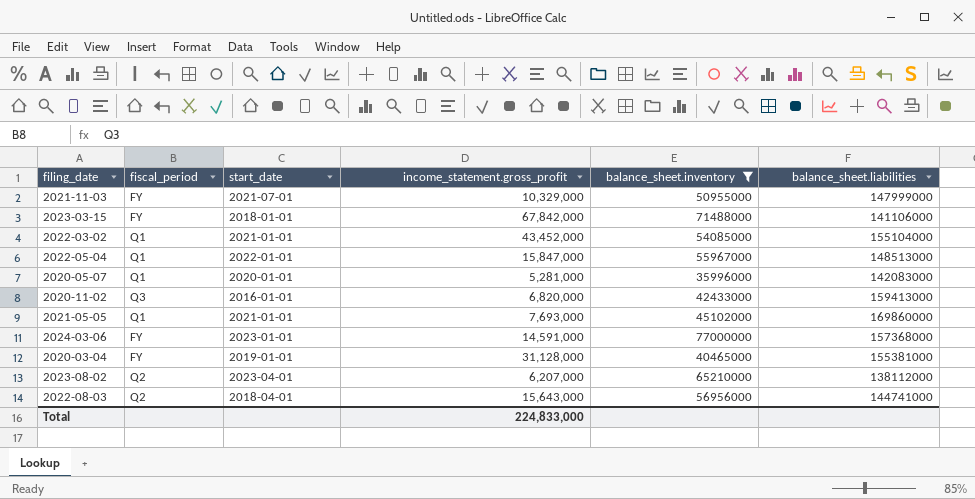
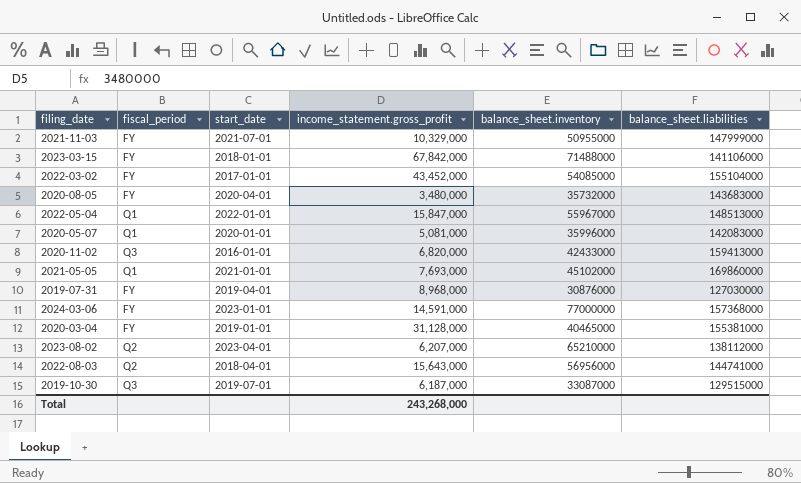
filter: balance_sheet.inventory >= 35996000 -> none
2022-03-02 | fiscal_period: Q1 -> FY
2022-03-02 | start_date: 2021-01-01 -> 2017-01-01
2020-05-07 | income_statement.gross_profit: 5,281,000 -> 5,081,000
Total | income_statement.gross_profit: 224,833,000 -> 243,268,000

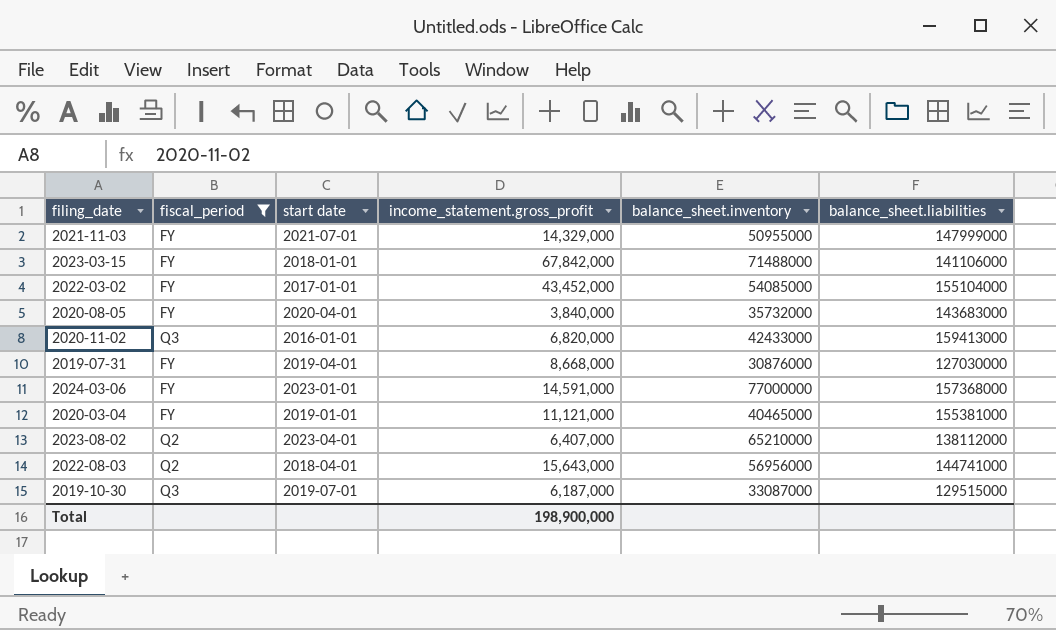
filter: none -> fiscal_period != Q1
column name: start_date -> start date
2021-11-03 | income_statement.gross_profit: 10,329,000 -> 14,329,000
2020-08-05 | income_statement.gross_profit: 3,480,000 -> 3,840,000
2019-07-31 | income_statement.gross_profit: 8,968,000 -> 8,668,000
2020-03-04 | income_statement.gross_profit: 31,128,000 -> 11,121,000
2023-08-02 | income_statement.gross_profit: 6,207,000 -> 6,407,000
Total | income_statement.gross_profit: 243,268,000 -> 198,900,000

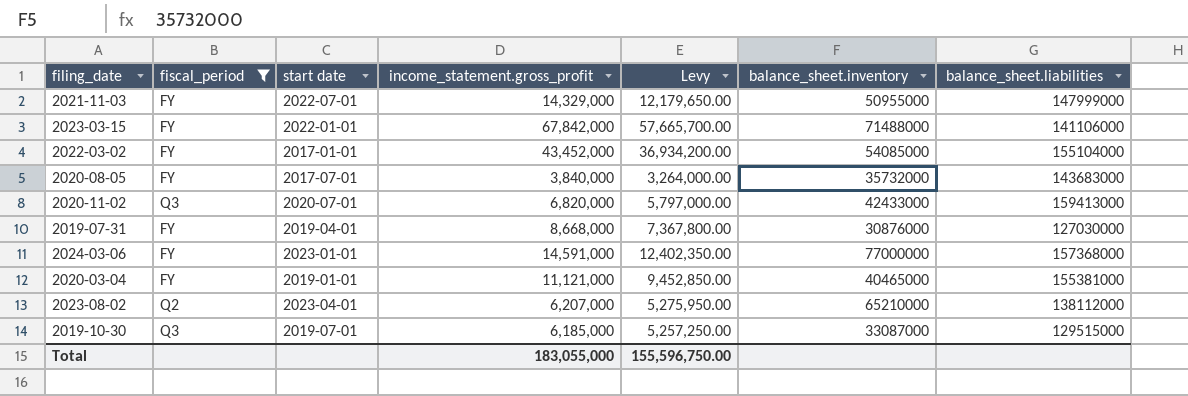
column Levy | formula: none -> [income_statement.gross_profit] * 0.85
row 2022-08-03: Q2 | 2018-04-01 | 15,643,000 | 56956000 | 144741000 -> none
2021-11-03 | start date: 2021-07-01 -> 2022-07-01
2023-03-15 | start date: 2018-01-01 -> 2022-01-01
2020-08-05 | start date: 2020-04-01 -> 2017-07-01
2020-11-02 | start date: 2016-01-01 -> 2020-07-01
2023-08-02 | income_statement.gross_profit: 6,407,000 -> 6,207,000
2019-10-30 | income_statement.gross_profit: 6,187,000 -> 6,185,000
Total | income_statement.gross_profit: 198,900,000 -> 183,055,000

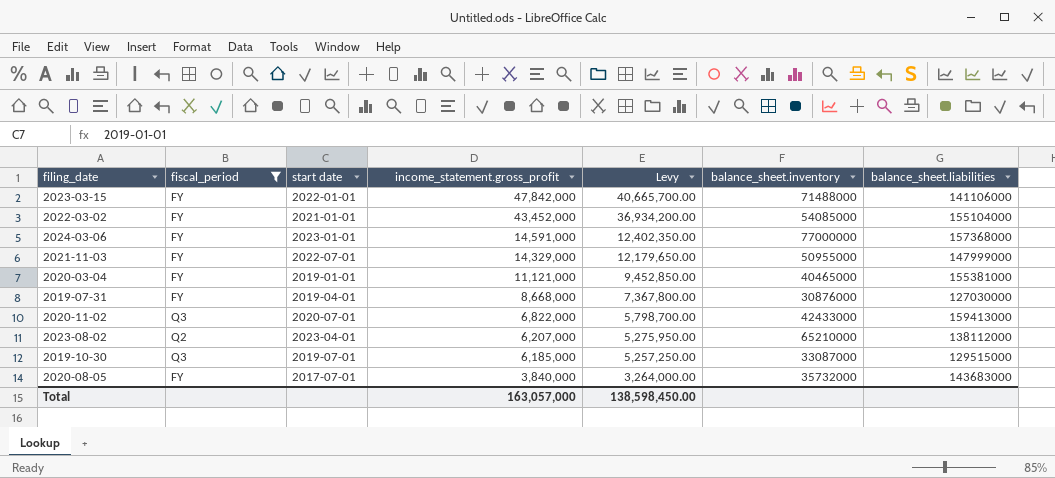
row order: none -> income_statement.gross_profit descending
2023-03-15 | income_statement.gross_profit: 67,842,000 -> 47,842,000
2023-03-15 | Levy: 57,665,700.00 -> 40,665,700.00
2022-03-02 | start date: 2017-01-01 -> 2021-01-01
2020-11-02 | income_statement.gross_profit: 6,820,000 -> 6,822,000
2020-11-02 | Levy: 5,797,000.00 -> 5,798,700.00
Total | income_statement.gross_profit: 183,055,000 -> 163,057,000
Total | Levy: 155,596,750.00 -> 138,598,450.00

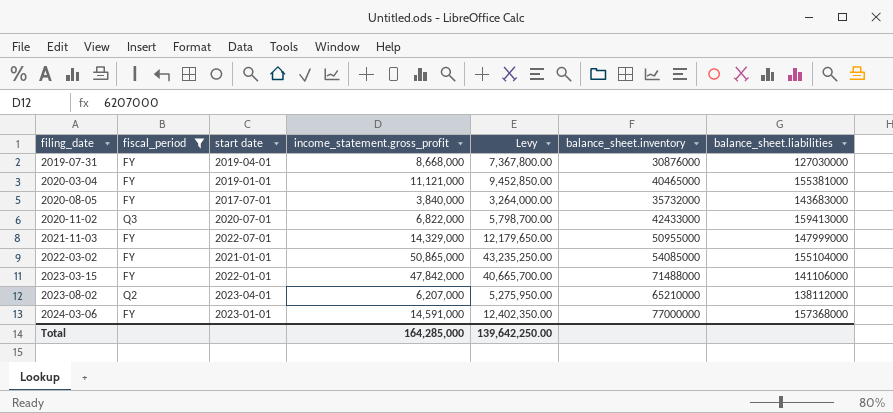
row order: income_statement.gross_profit descending -> filing_date ascending
row 2019-10-30: Q3 | 2019-07-01 | 6,185,000 | 5,257,250.00 | 33087000 | 129515000 -> none
2022-03-02 | income_statement.gross_profit: 43,452,000 -> 50,865,000
2022-03-02 | Levy: 36,934,200.00 -> 43,235,250.00
Total | income_statement.gross_profit: 163,057,000 -> 164,285,000
Total | Levy: 138,598,450.00 -> 139,642,250.00

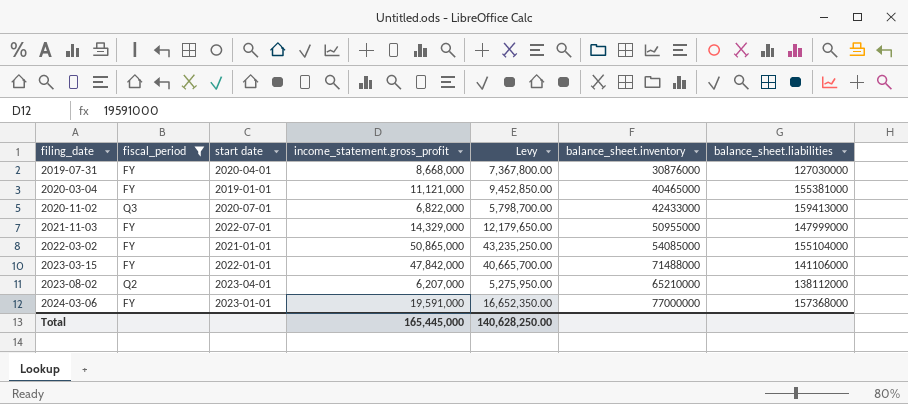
row 2020-08-05: FY | 2017-07-01 | 3,840,000 | 3,264,000.00 | 35732000 | 143683000 -> none
2019-07-31 | start date: 2019-04-01 -> 2020-04-01
2024-03-06 | income_statement.gross_profit: 14,591,000 -> 19,591,000
2024-03-06 | Levy: 12,402,350.00 -> 16,652,350.00
Total | income_statement.gross_profit: 164,285,000 -> 165,445,000
Total | Levy: 139,642,250.00 -> 140,628,250.00

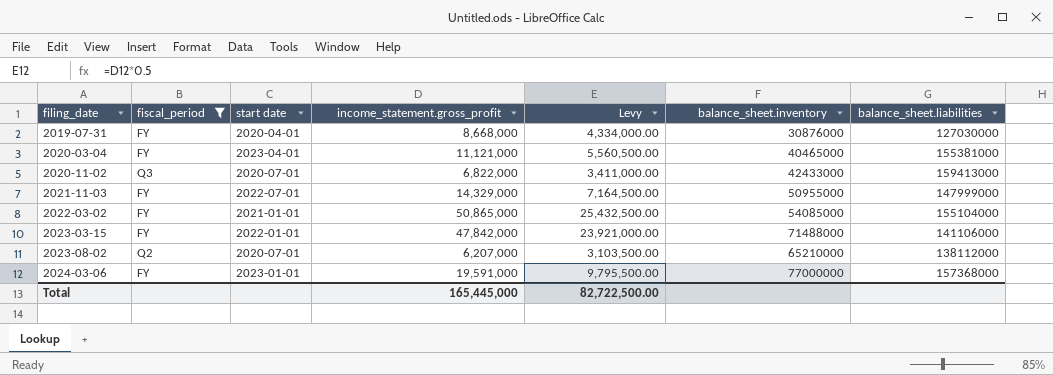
column Levy | formula: [income_statement.gross_profit] * 0.85 -> [income_statement.gross_profit] * 0.5
2020-03-04 | start date: 2019-01-01 -> 2023-04-01
2023-08-02 | start date: 2023-04-01 -> 2020-07-01
Total | Levy: 140,628,250.00 -> 82,722,500.00

